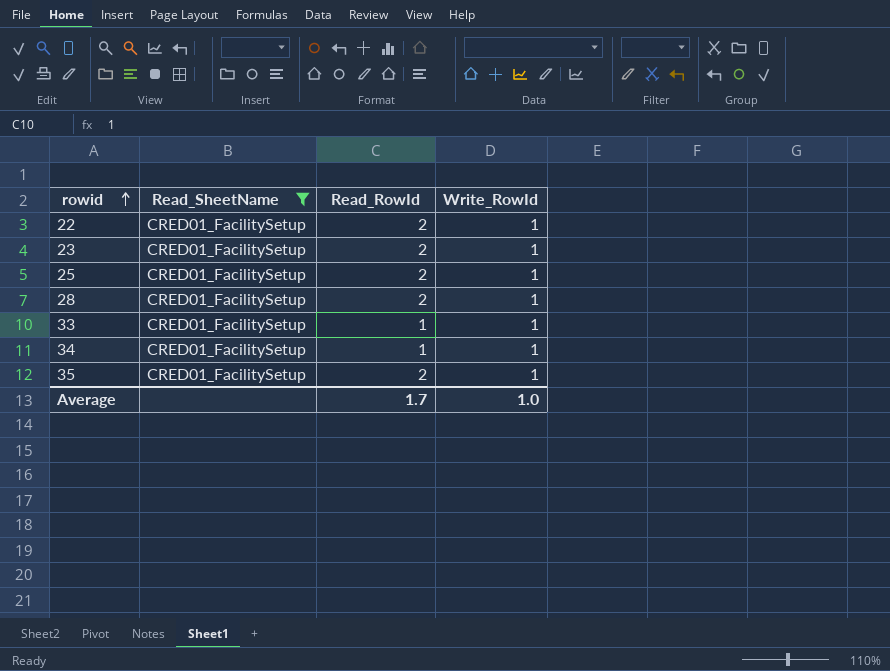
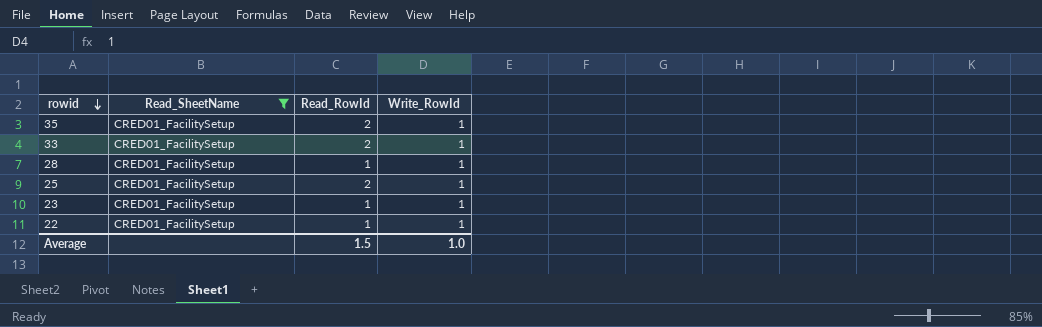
row order: rowid ascending -> rowid descending
row 34: CRED01_FacilitySetup | 1 | 1 -> none
33 | Read_RowId: 1 -> 2
28 | Read_RowId: 2 -> 1
23 | Read_RowId: 2 -> 1
22 | Read_RowId: 2 -> 1
Average | Read_RowId: 1.7 -> 1.5

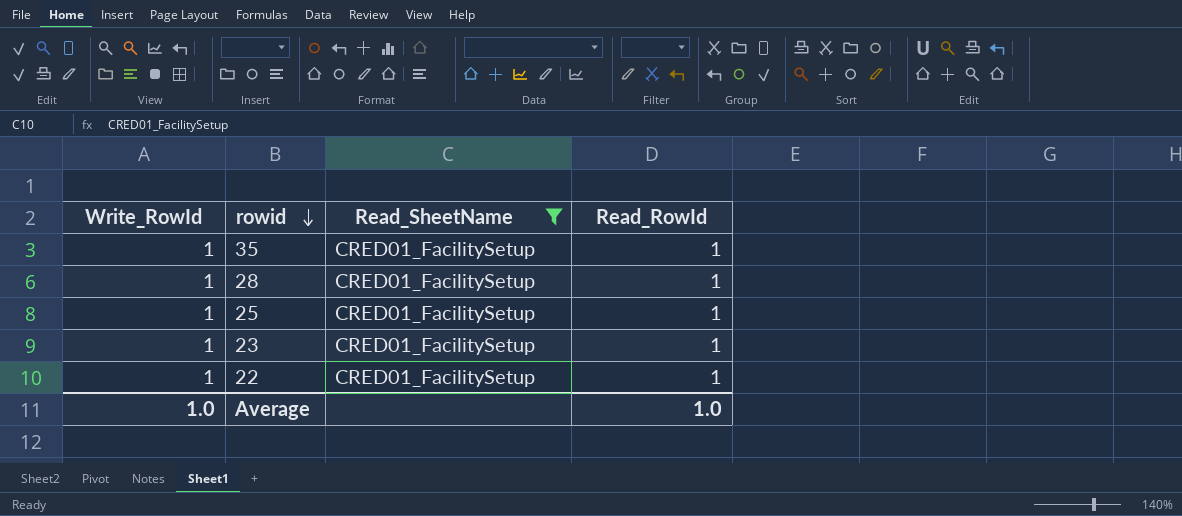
column Write_RowId | position: 4 -> 1
row 33: CRED01_FacilitySetup | 2 | 1 -> none
35 | Read_RowId: 2 -> 1
25 | Read_RowId: 2 -> 1
Average | Read_RowId: 1.5 -> 1.0

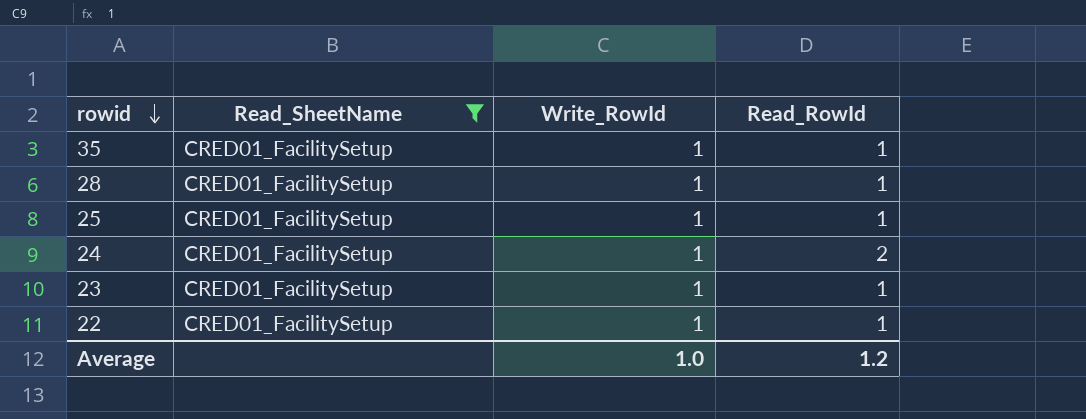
column Write_RowId | position: 1 -> 3
row 24: none -> CRED01_FacilitySetup | 1 | 2
Average | Read_RowId: 1.0 -> 1.2

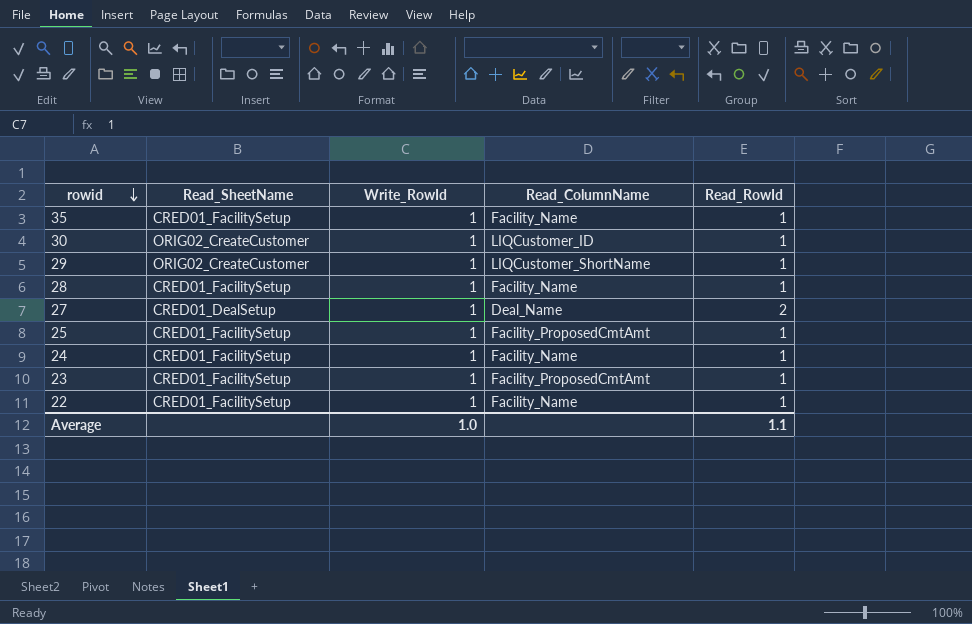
filter: Read_SheetName = CRED01_FacilitySetup -> none
column Read_ColumnName | position: none -> 4
24 | Read_RowId: 2 -> 1
Average | Read_RowId: 1.2 -> 1.1

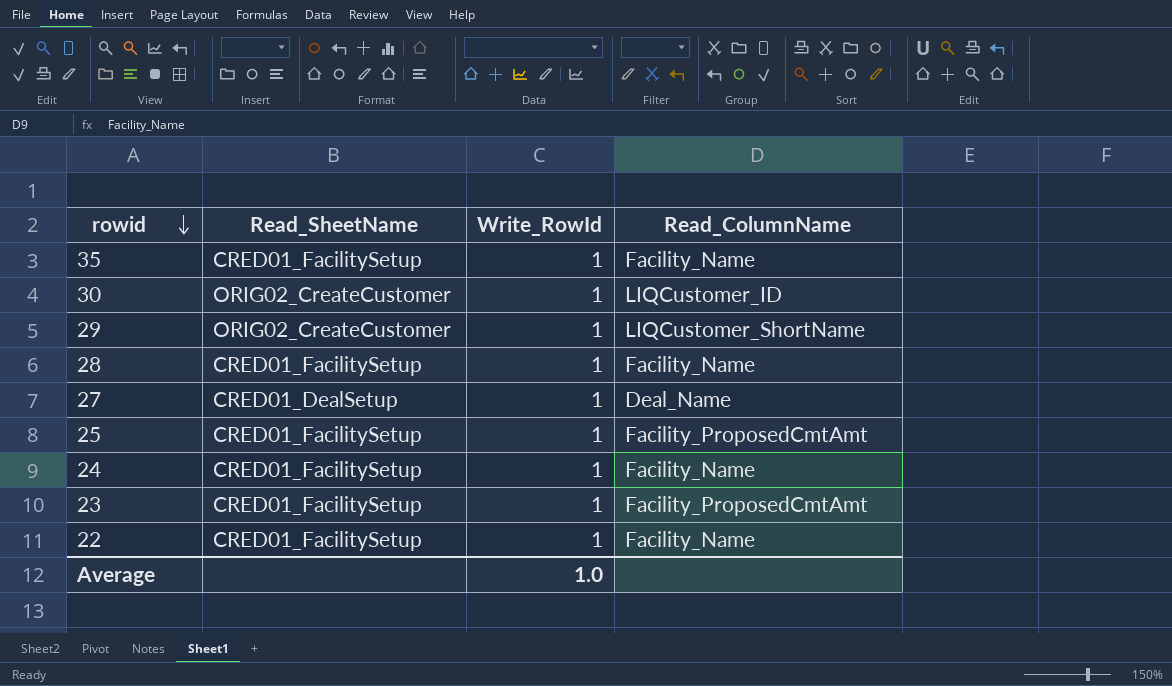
column Read_RowId | position: 5 -> none

